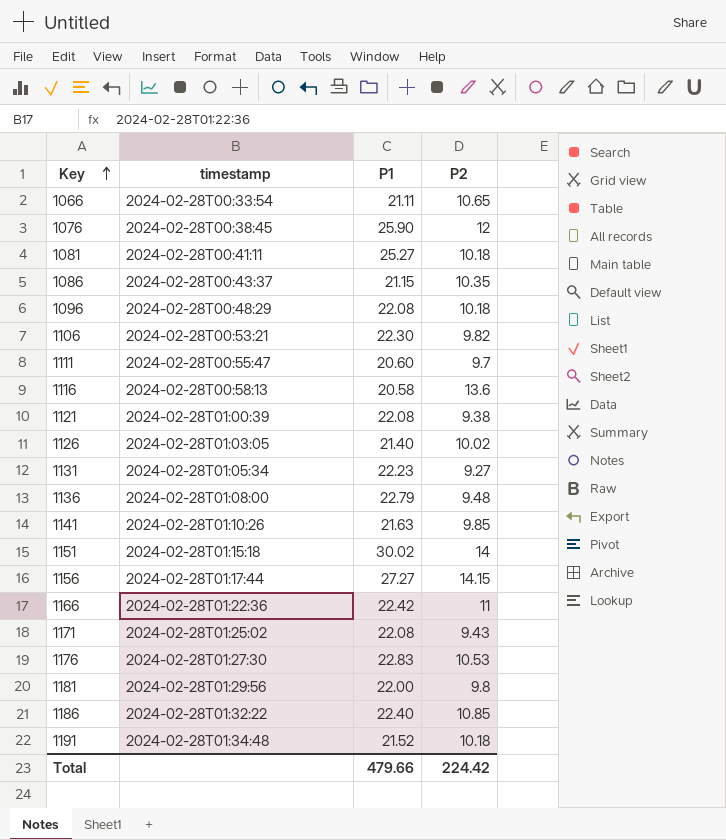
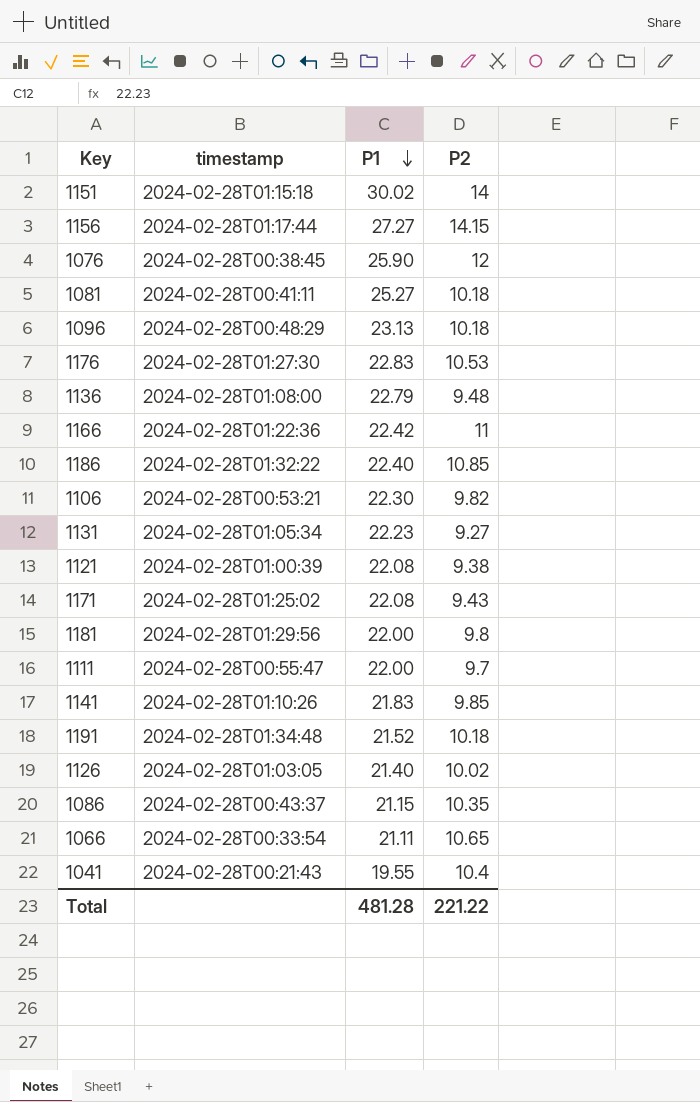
row order: Key ascending -> P1 descending
row 1116: 2024-02-28T00:58:13 | 20.58 | 13.6 -> none
1096 | P1: 22.08 -> 23.13
1111 | P1: 20.60 -> 22.00
1141 | P1: 21.63 -> 21.83
row 1041: none -> 2024-02-28T00:21:43 | 19.55 | 10.4
Total | P1: 479.66 -> 481.28
Total | P2: 224.42 -> 221.22

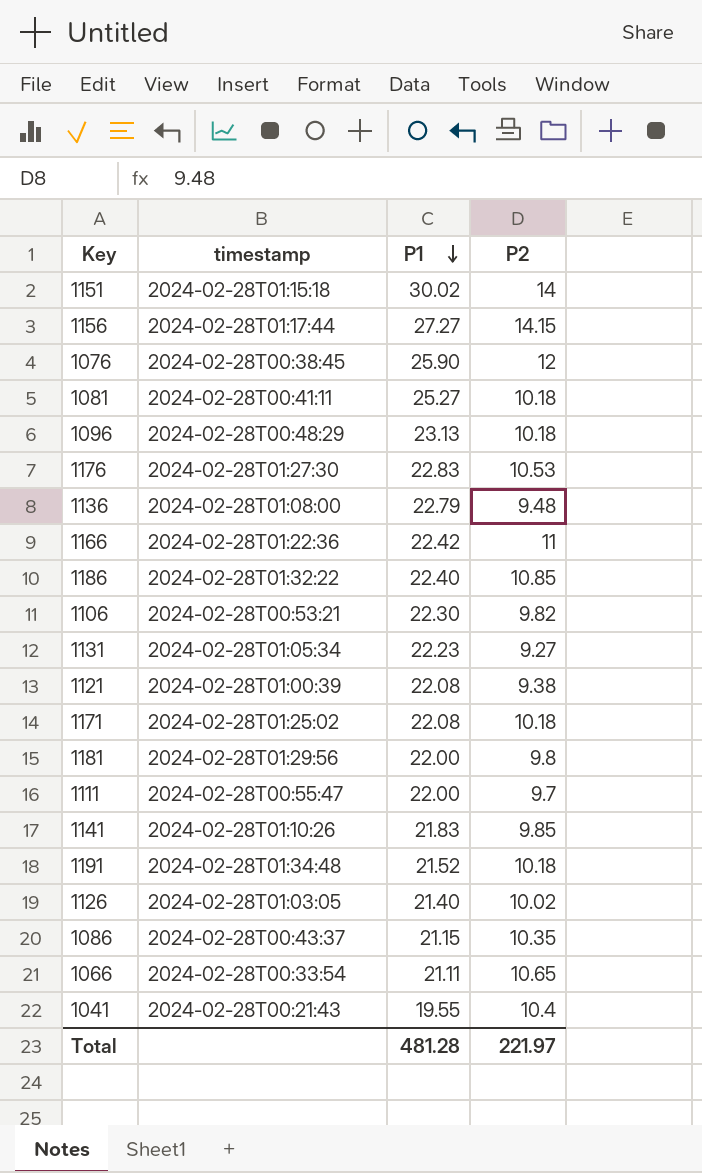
1171 | P2: 9.43 -> 10.18
Total | P2: 221.22 -> 221.97

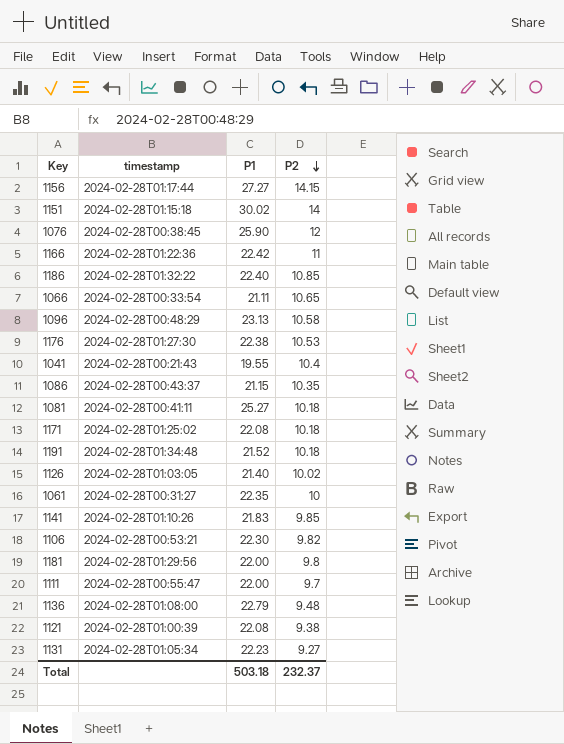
row order: P1 descending -> P2 descending
1096 | P2: 10.18 -> 10.58
1176 | P1: 22.83 -> 22.38
row 1061: none -> 2024-02-28T00:31:27 | 22.35 | 10
Total | P1: 481.28 -> 503.18
Total | P2: 221.97 -> 232.37

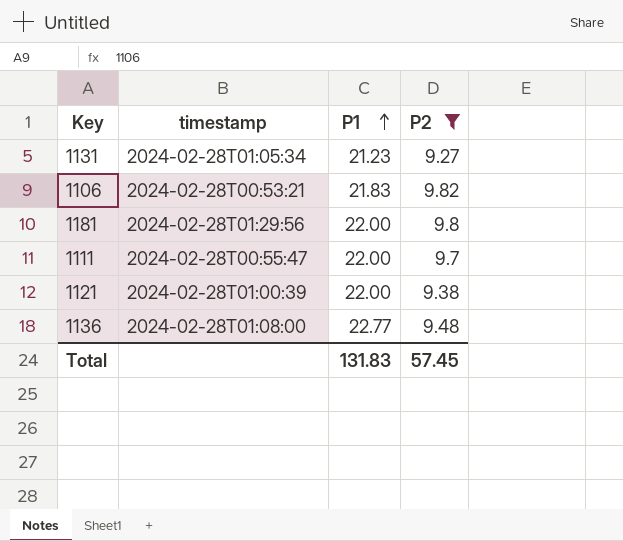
filter: none -> P2 <= 9.82
row order: P2 descending -> P1 ascending
1131 | P1: 22.23 -> 21.23
1106 | P1: 22.30 -> 21.83
1121 | P1: 22.08 -> 22.00
1136 | P1: 22.79 -> 22.77
Total | P1: 503.18 -> 131.83
Total | P2: 232.37 -> 57.45

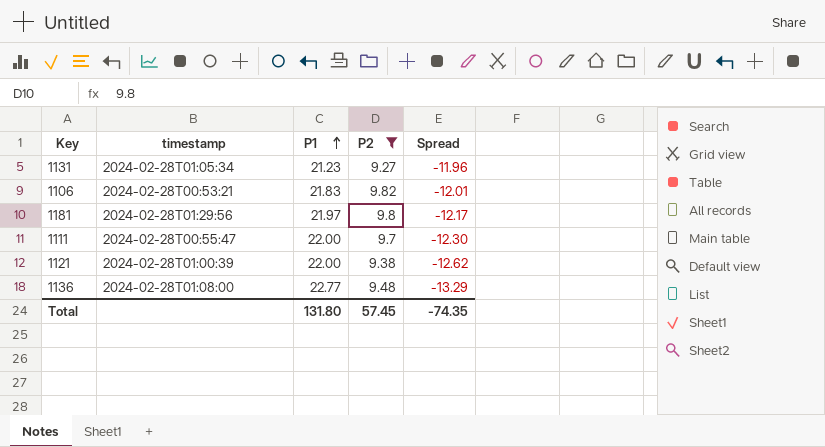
column Spread | formula: none -> [P2] - [P1]
1181 | P1: 22.00 -> 21.97
Total | P1: 131.83 -> 131.80

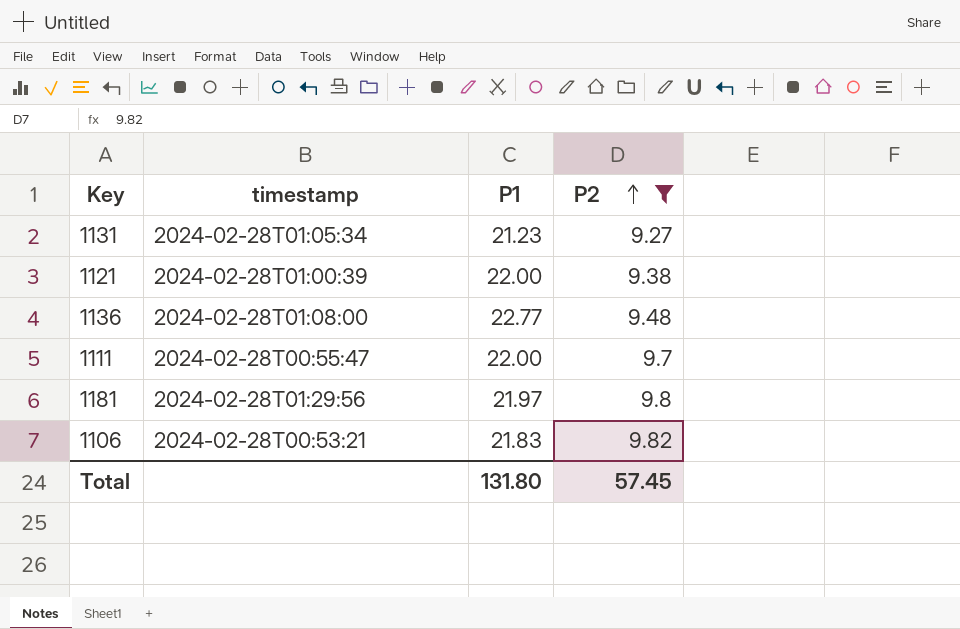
row order: P1 ascending -> P2 ascending
column Spread | formula: [P2] - [P1] -> none

